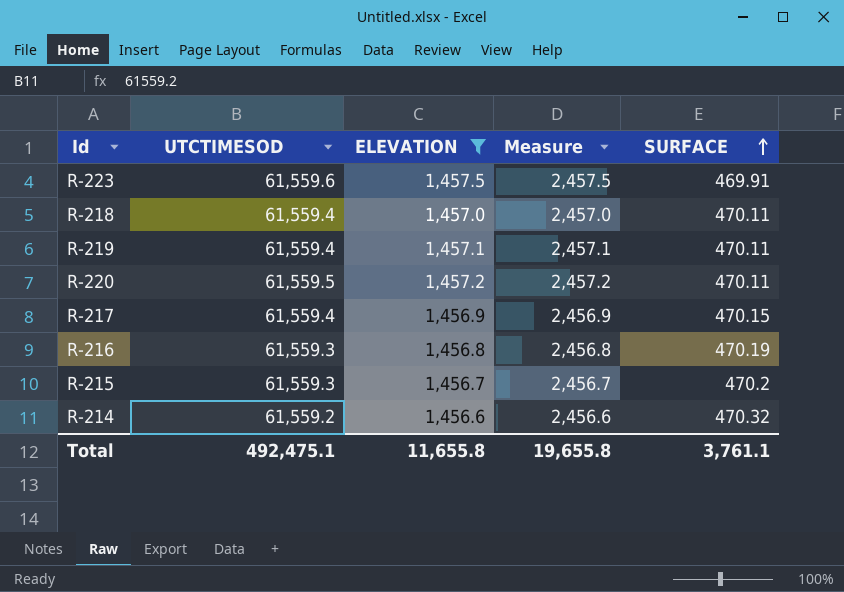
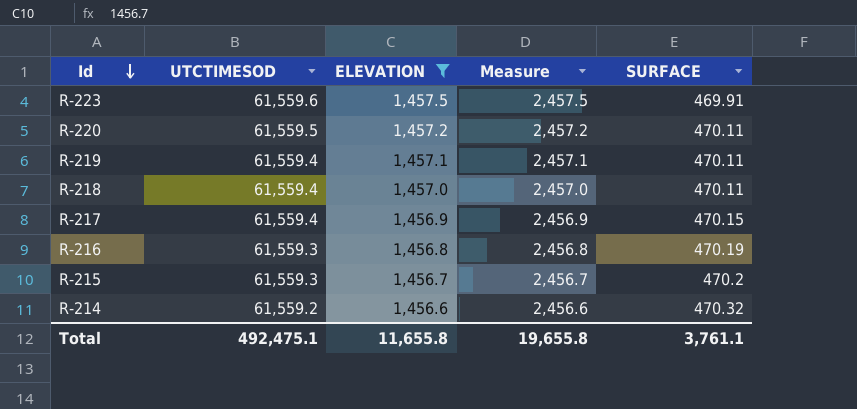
row order: SURFACE ascending -> Id descending

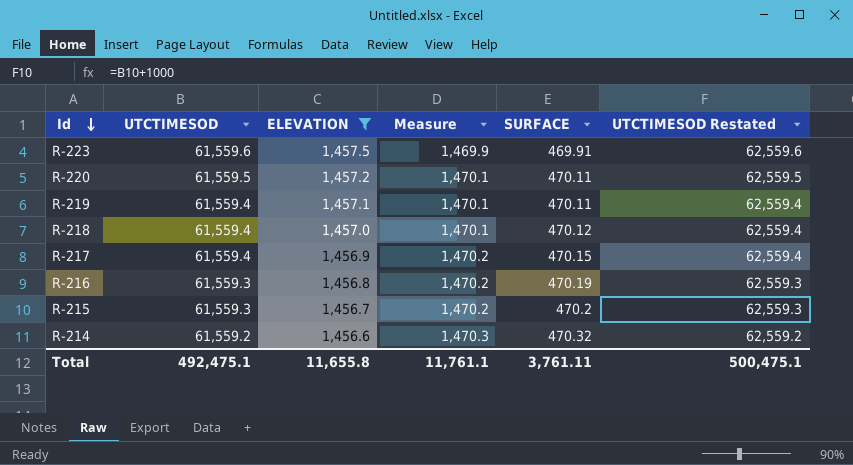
column Measure | formula: [ELEVATION] + 1000 -> [SURFACE] + 1000
column UTCTIMESOD Restated | formula: none -> [UTCTIMESOD] + 1000
R-218 | SURFACE: 470.11 -> 470.12
Total | Measure: 19,655.8 -> 11,761.1
Total | SURFACE: 3,761.1 -> 3,761.11

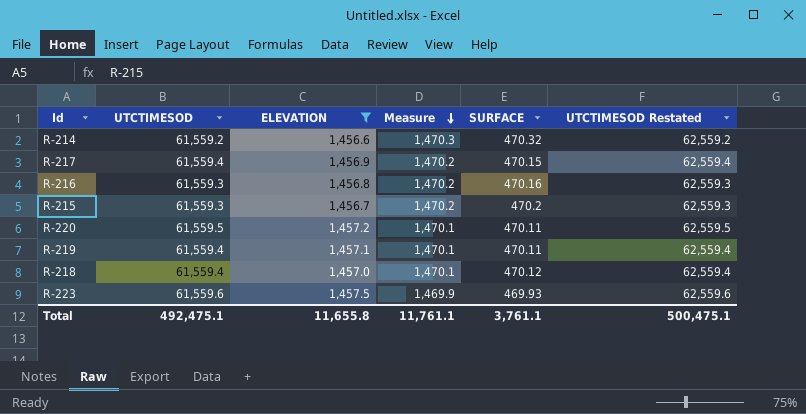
row order: Id descending -> Measure descending
R-216 | SURFACE: 470.19 -> 470.16
R-223 | SURFACE: 469.91 -> 469.93
Total | SURFACE: 3,761.11 -> 3,761.1

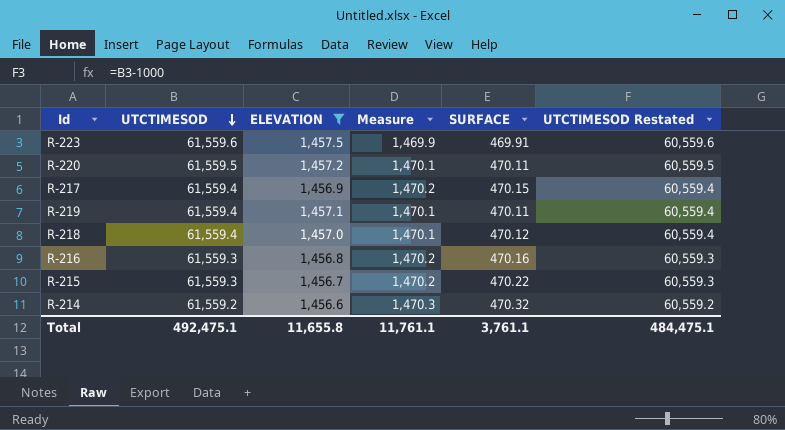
row order: Measure descending -> UTCTIMESOD descending
column UTCTIMESOD Restated | formula: [UTCTIMESOD] + 1000 -> [UTCTIMESOD] - 1000
R-223 | SURFACE: 469.93 -> 469.91
R-215 | SURFACE: 470.2 -> 470.22
Total | UTCTIMESOD Restated: 500,475.1 -> 484,475.1

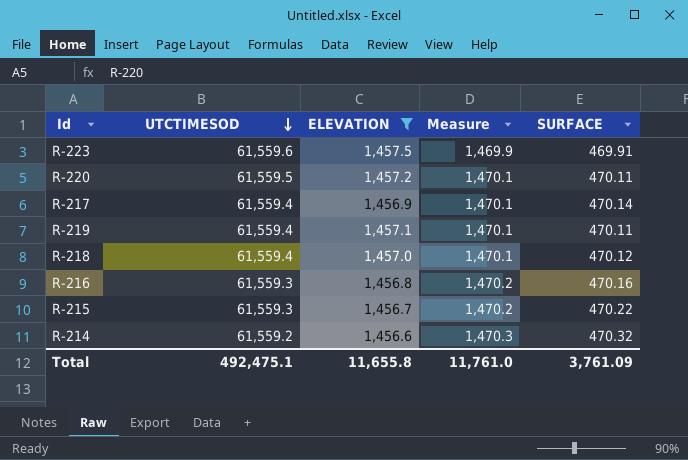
column UTCTIMESOD Restated | formula: [UTCTIMESOD] - 1000 -> none
R-217 | Measure: 1,470.2 -> 1,470.1
R-217 | SURFACE: 470.15 -> 470.14
Total | Measure: 11,761.1 -> 11,761.0
Total | SURFACE: 3,761.1 -> 3,761.09

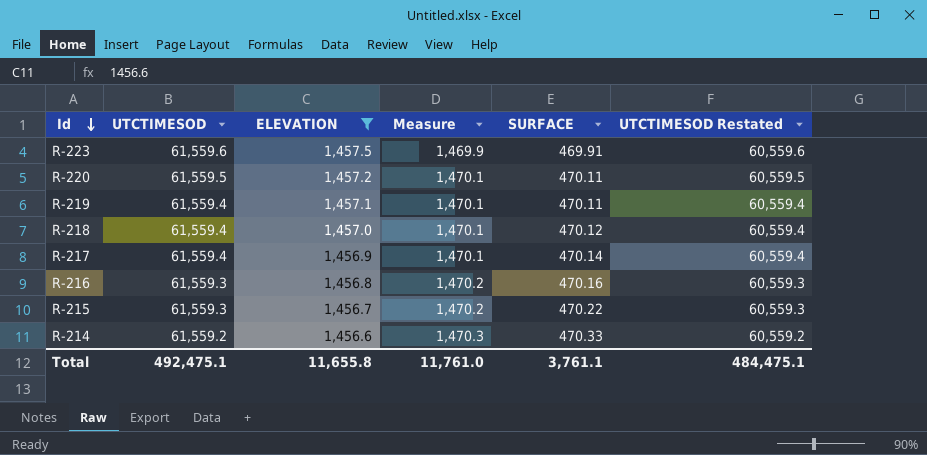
row order: UTCTIMESOD descending -> Id descending
column UTCTIMESOD Restated | formula: none -> [UTCTIMESOD] - 1000
R-214 | SURFACE: 470.32 -> 470.33
Total | SURFACE: 3,761.09 -> 3,761.1

